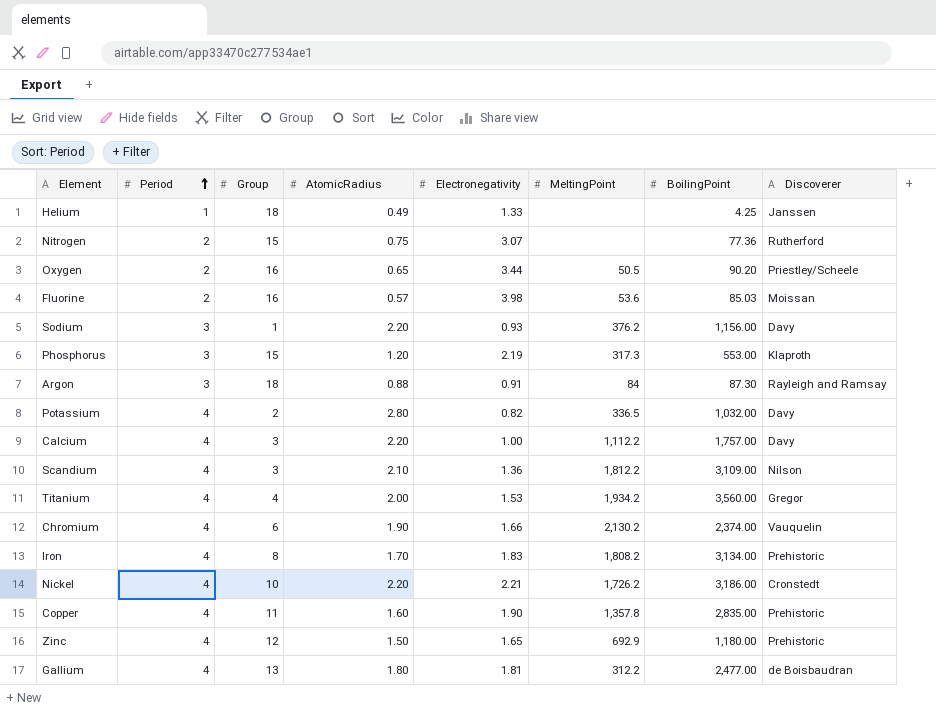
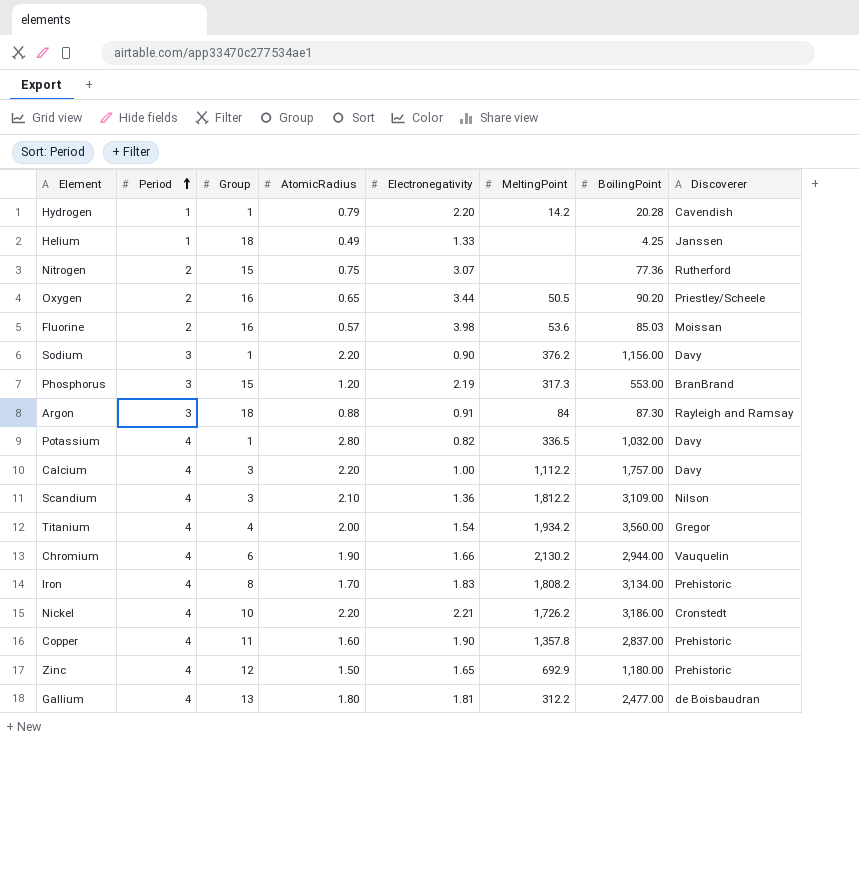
row Hydrogen: none -> 1 | 1 | 0.79 | 2.20 | 14.2 | 20.28 | Cavendish
Sodium | Electronegativity: 0.93 -> 0.90
Phosphorus | Discoverer: Klaproth -> BranBrand
Potassium | Group: 2 -> 1
Titanium | Electronegativity: 1.53 -> 1.54
Chromium | BoilingPoint: 2,374.00 -> 2,944.00
Copper | BoilingPoint: 2,835.00 -> 2,837.00

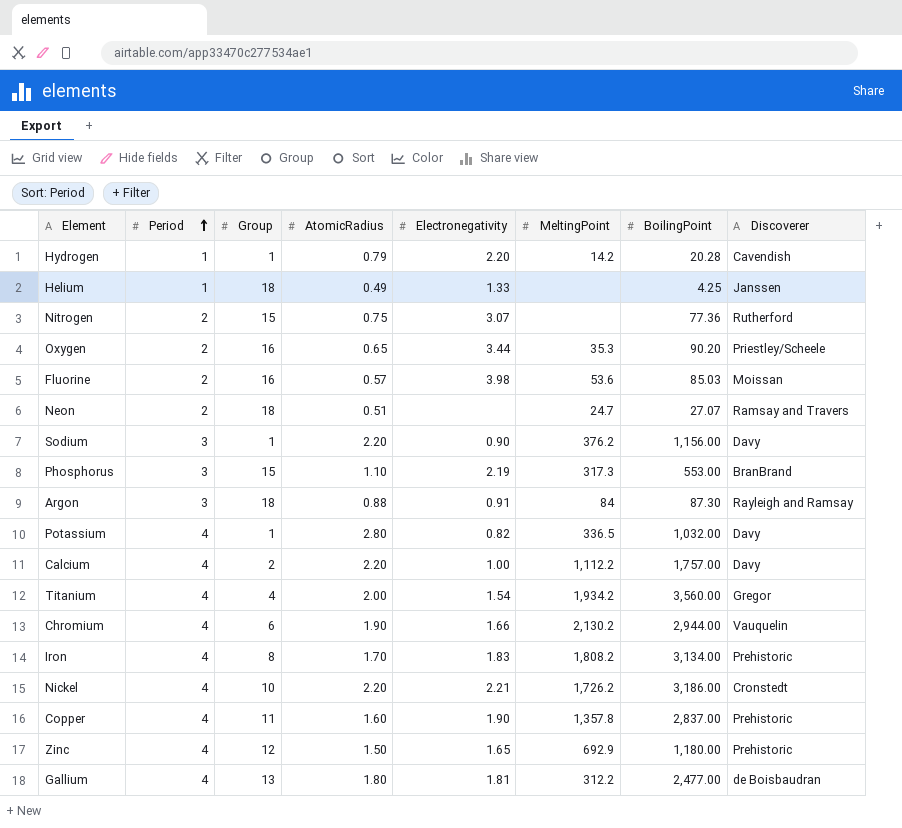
row Scandium: 4 | 3 | 2.10 | 1.36 | 1,812.2 | 3,109.00 | Nilson -> none
Oxygen | MeltingPoint: 50.5 -> 35.3
row Neon: none -> 2 | 18 | 0.51 | none | 24.7 | 27.07 | Ramsay and Travers
Phosphorus | AtomicRadius: 1.20 -> 1.10
Calcium | Group: 3 -> 2

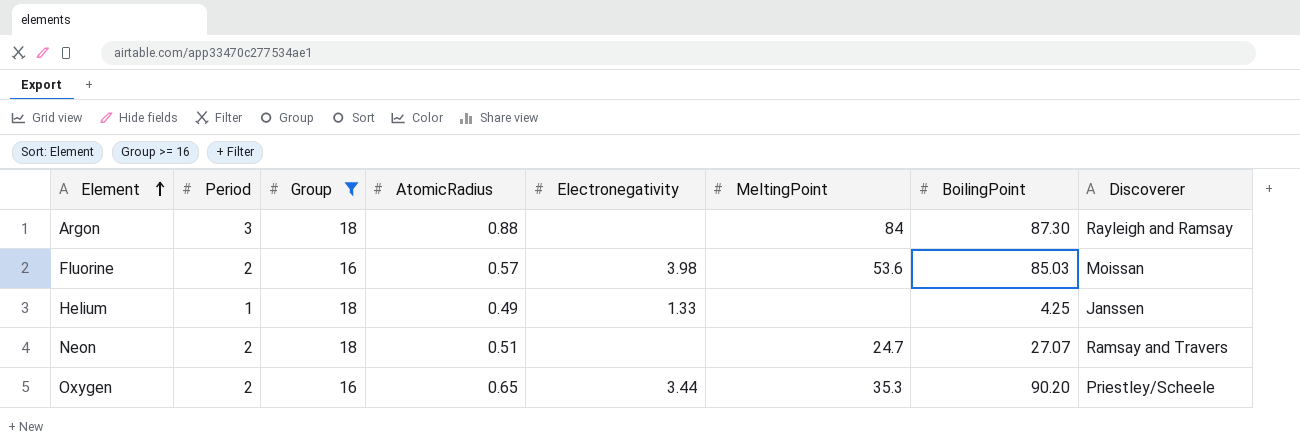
filter: none -> Group >= 16
row order: Period ascending -> Element ascending
Argon | Electronegativity: 0.91 -> none

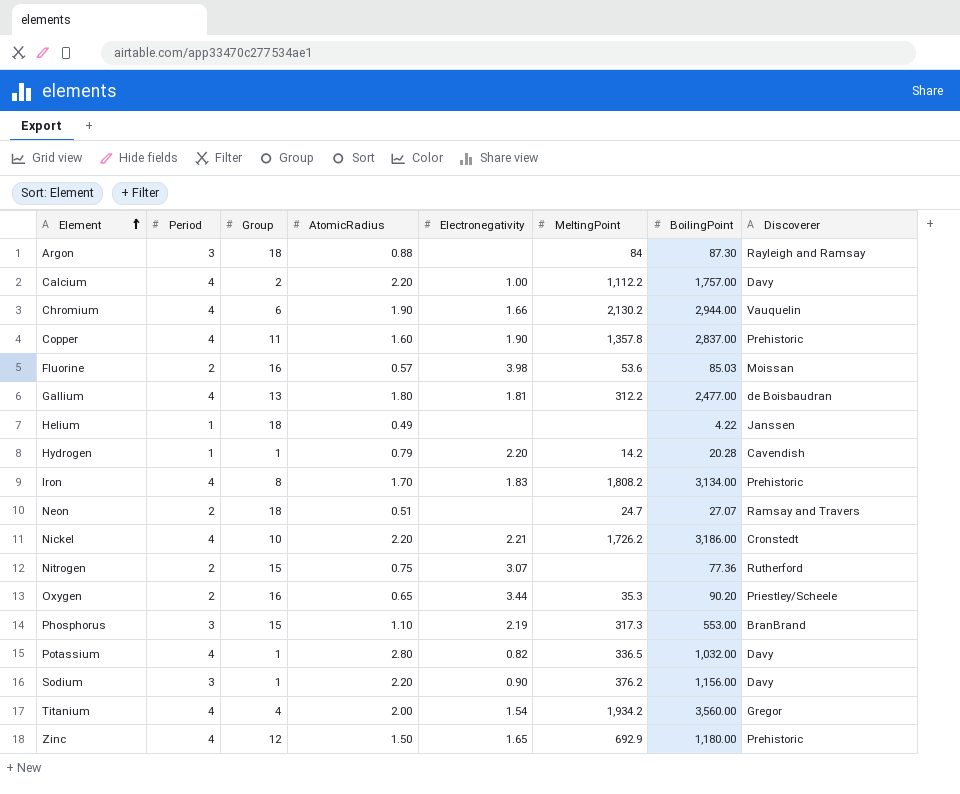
filter: Group >= 16 -> none
Helium | Electronegativity: 1.33 -> none
Helium | BoilingPoint: 4.25 -> 4.22

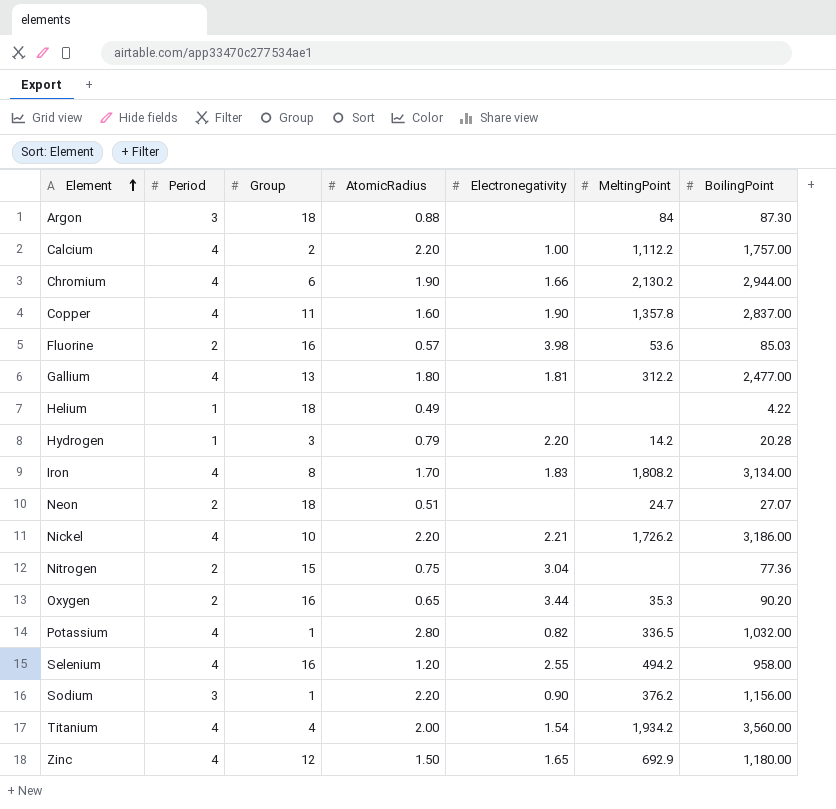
column Discoverer | position: 8 -> none
row Phosphorus: 3 | 15 | 1.10 | 2.19 | 317.3 | 553.00 | BranBrand -> none
Hydrogen | Group: 1 -> 3
Nitrogen | Electronegativity: 3.07 -> 3.04
row Selenium: none -> 4 | 16 | 1.20 | 2.55 | 494.2 | 958.00

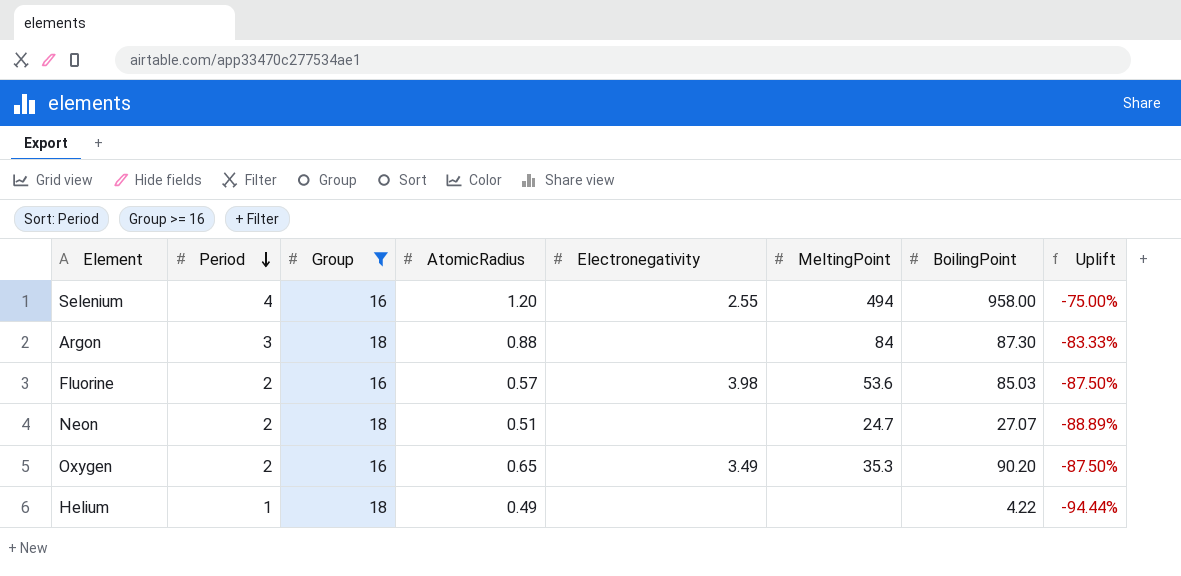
filter: none -> Group >= 16
row order: Element ascending -> Period descending
column Uplift | formula: none -> ([Period] - [Group]) / [Group]
Selenium | MeltingPoint: 494.2 -> 494
Oxygen | Electronegativity: 3.44 -> 3.49

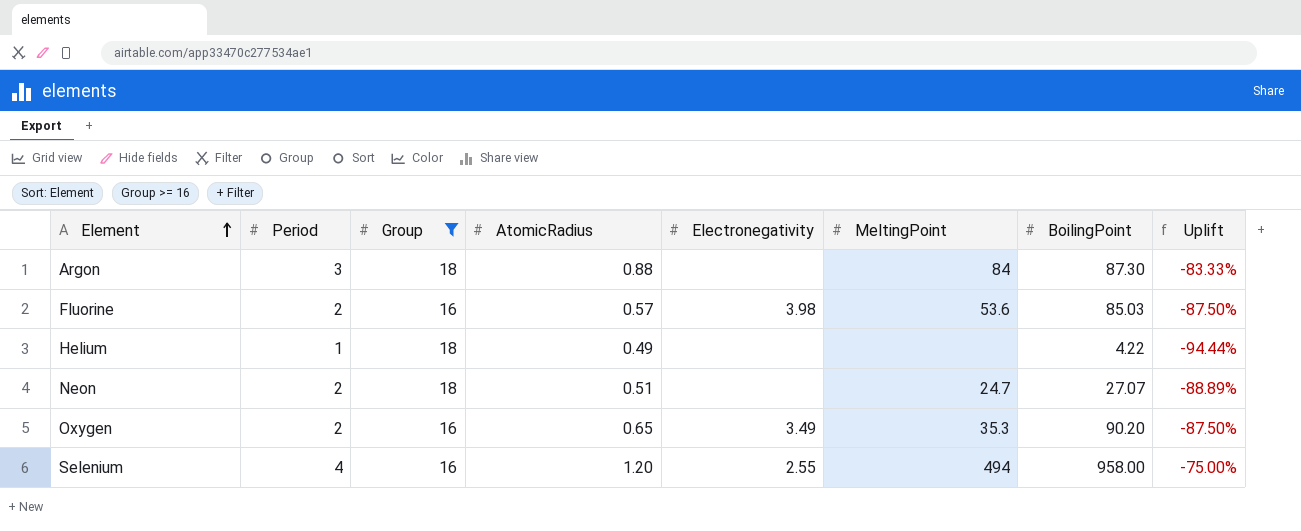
row order: Period descending -> Element ascending

